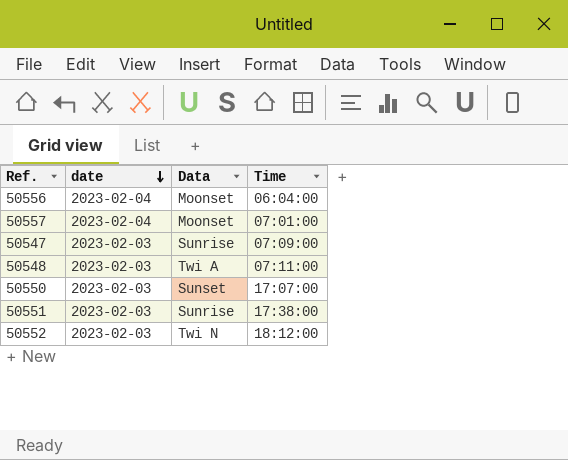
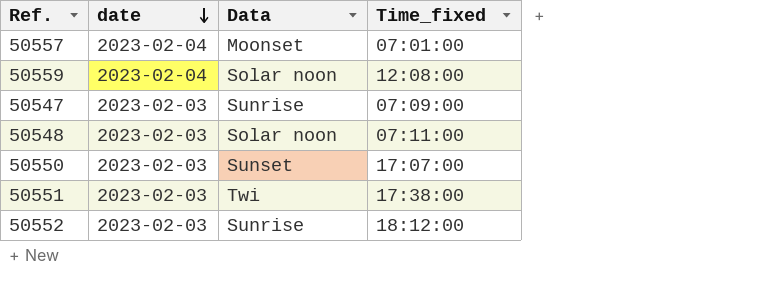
column name: Time -> Time_fixed
row 50556: 2023-02-04 | Moonset | 06:04:00 -> none
row 50559: none -> 2023-02-04 | Solar noon | 12:08:00
50548 | Data: Twi A -> Solar noon
50551 | Data: Sunrise -> Twi
50552 | Data: Twi N -> Sunrise

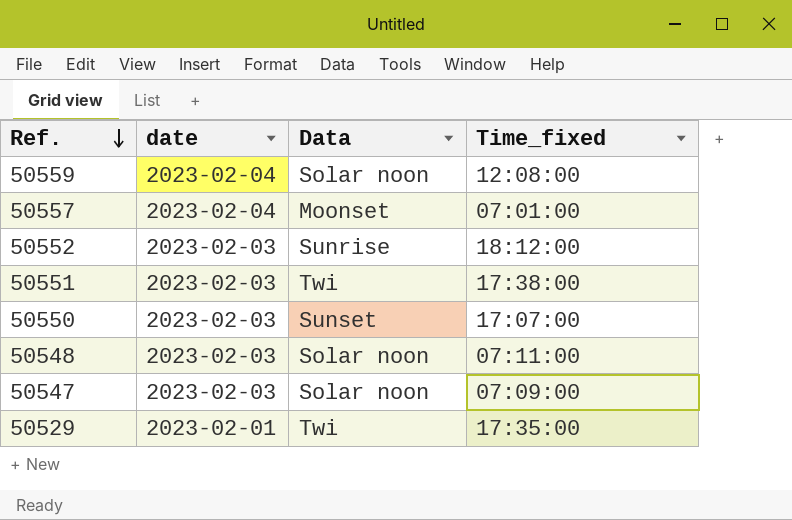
row order: date descending -> Ref. descending
50547 | Data: Sunrise -> Solar noon
row 50529: none -> 2023-02-01 | Twi | 17:35:00

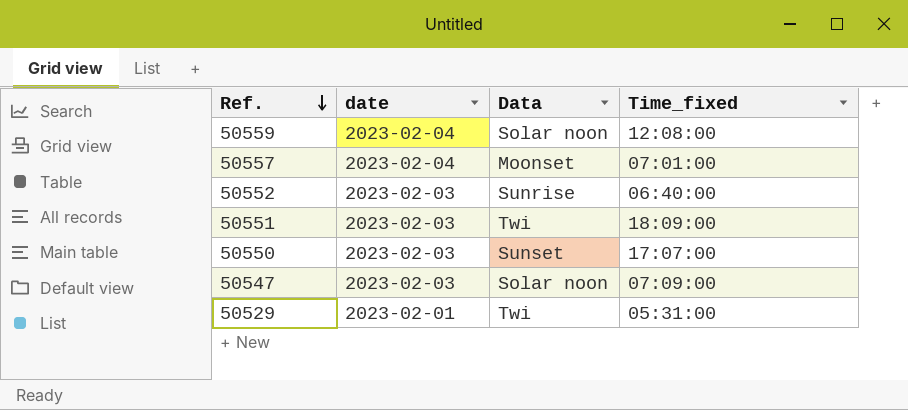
row 50548: 2023-02-03 | Solar noon | 07:11:00 -> none
50552 | Time_fixed: 18:12:00 -> 06:40:00
50551 | Time_fixed: 17:38:00 -> 18:09:00
50529 | Time_fixed: 17:35:00 -> 05:31:00

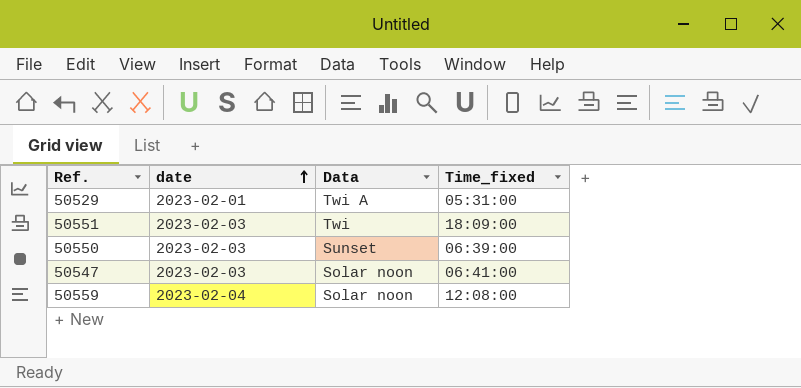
row order: Ref. descending -> date ascending
row 50557: 2023-02-04 | Moonset | 07:01:00 -> none
row 50552: 2023-02-03 | Sunrise | 06:40:00 -> none
50529 | Data: Twi -> Twi A
50550 | Time_fixed: 17:07:00 -> 06:39:00
50547 | Time_fixed: 07:09:00 -> 06:41:00

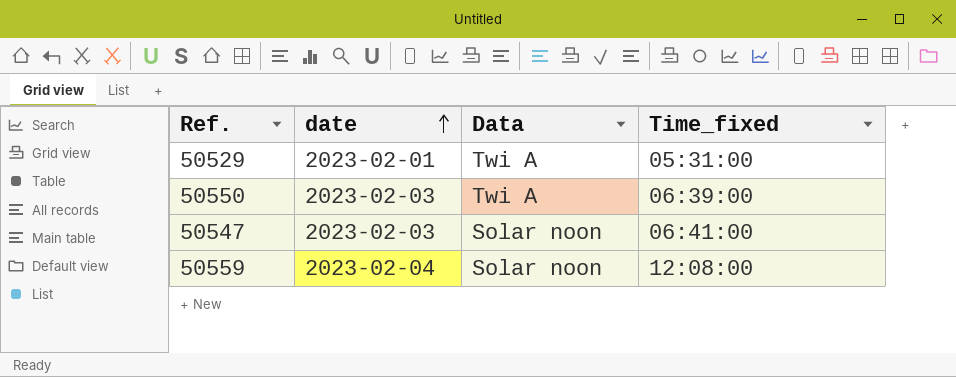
row 50551: 2023-02-03 | Twi | 18:09:00 -> none
50550 | Data: Sunset -> Twi A

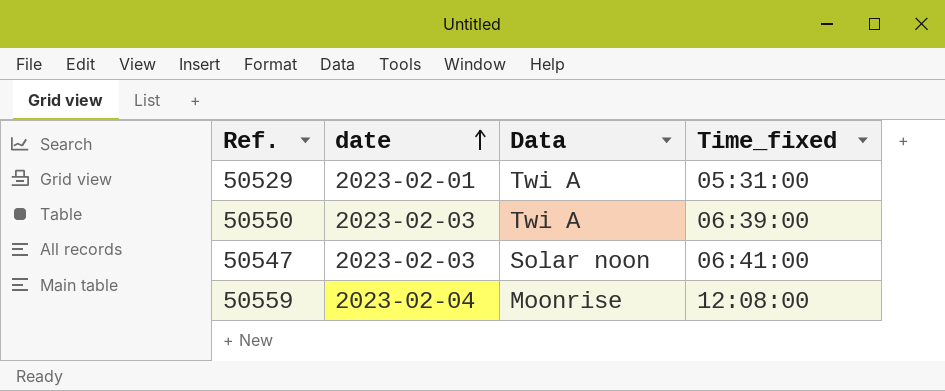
50559 | Data: Solar noon -> Moonrise

